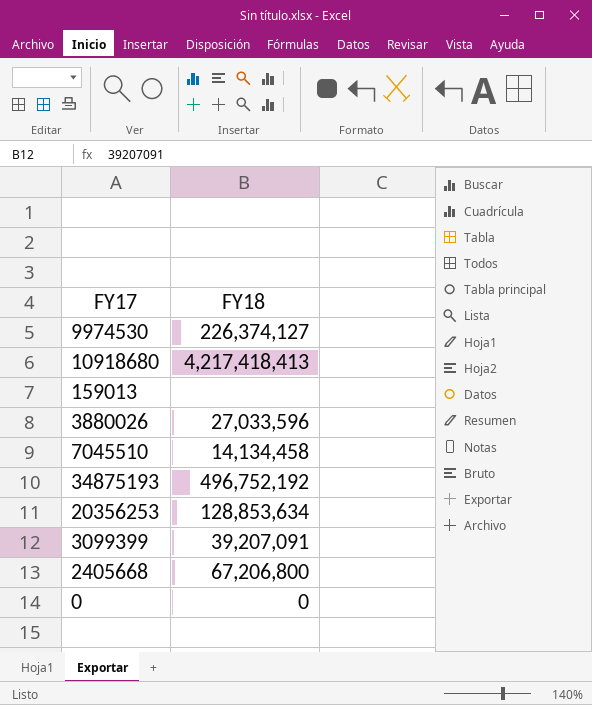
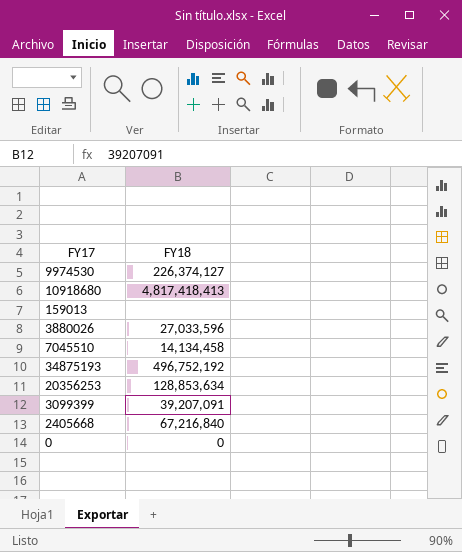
10918680 | FY18: 4,217,418,413 -> 4,817,418,413
2405668 | FY18: 67,206,800 -> 67,216,840

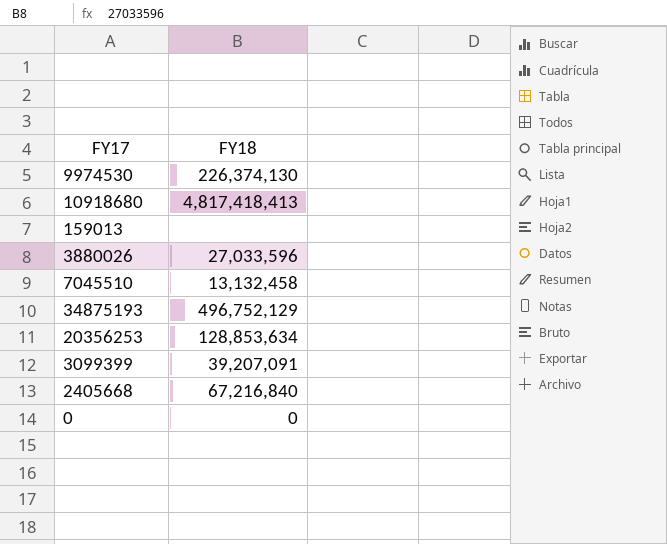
9974530 | FY18: 226,374,127 -> 226,374,130
7045510 | FY18: 14,134,458 -> 13,132,458
34875193 | FY18: 496,752,192 -> 496,752,129

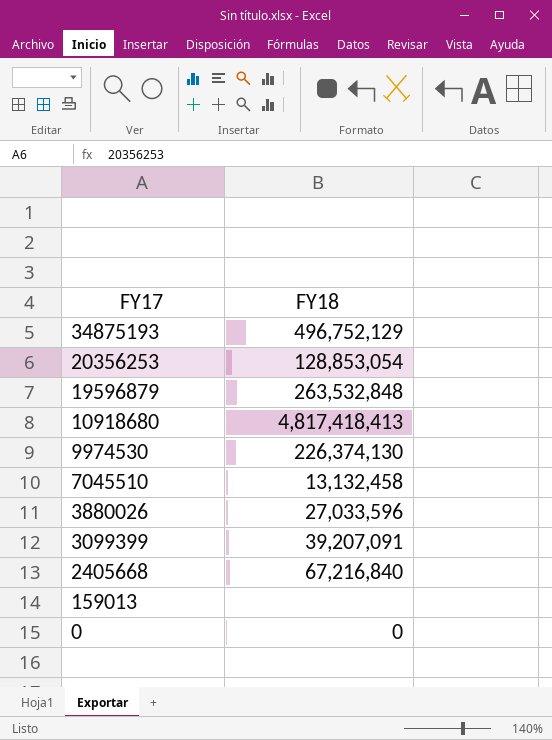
row order: none -> FY17 descending
20356253 | FY18: 128,853,634 -> 128,853,054
row 19596879: none -> 263,532,848

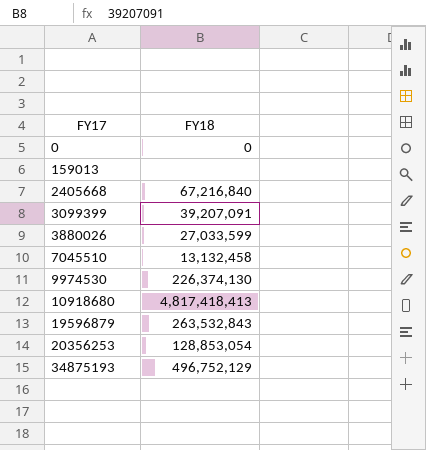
row order: FY17 descending -> FY17 ascending
3880026 | FY18: 27,033,596 -> 27,033,599
19596879 | FY18: 263,532,848 -> 263,532,843

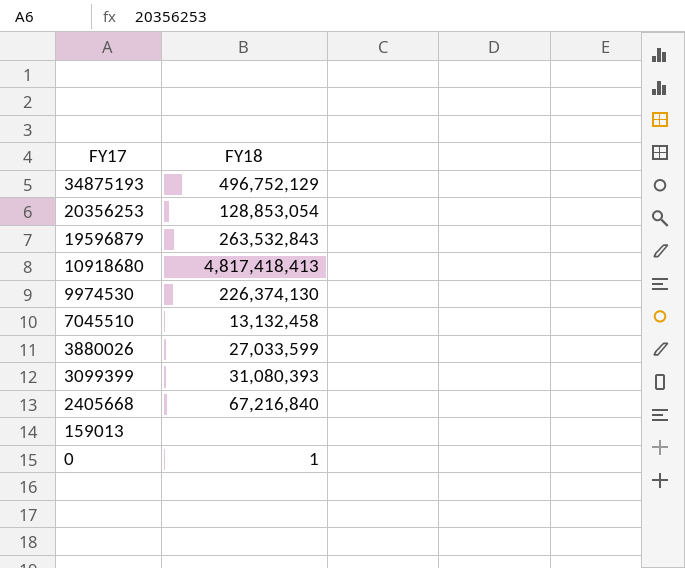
row order: FY17 ascending -> FY17 descending
3099399 | FY18: 39,207,091 -> 31,080,393
0 | FY18: 0 -> 1

